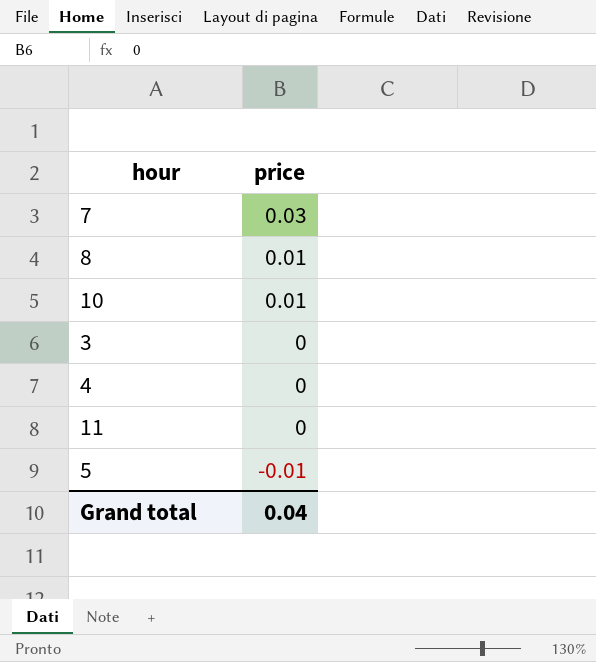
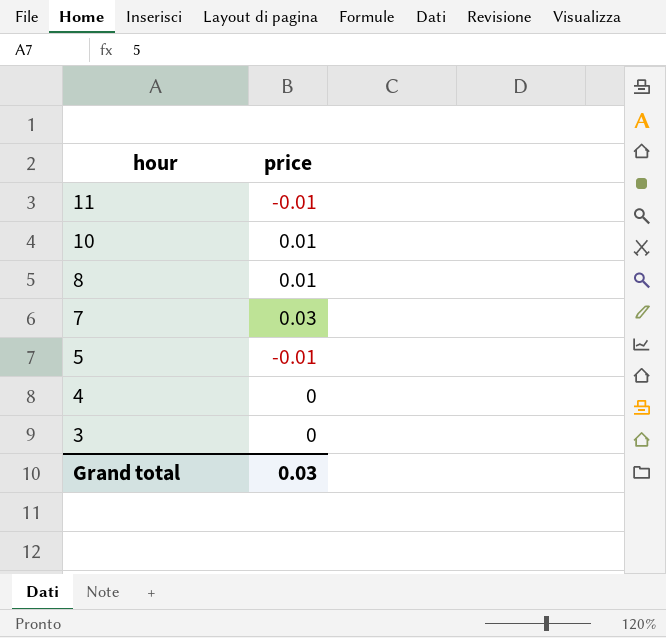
row order: price descending -> hour descending
11 | price: 0 -> -0.01
Grand total | price: 0.04 -> 0.03

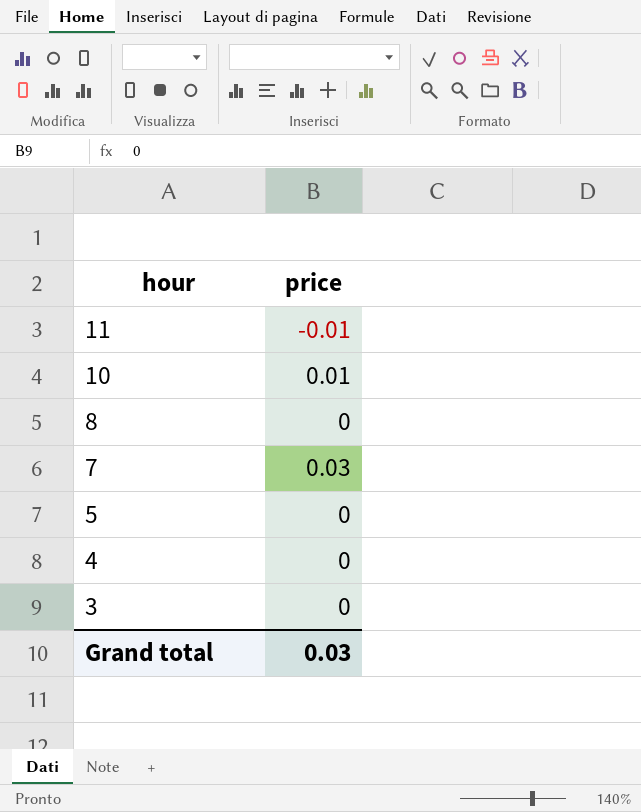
8 | price: 0.01 -> 0
5 | price: -0.01 -> 0

